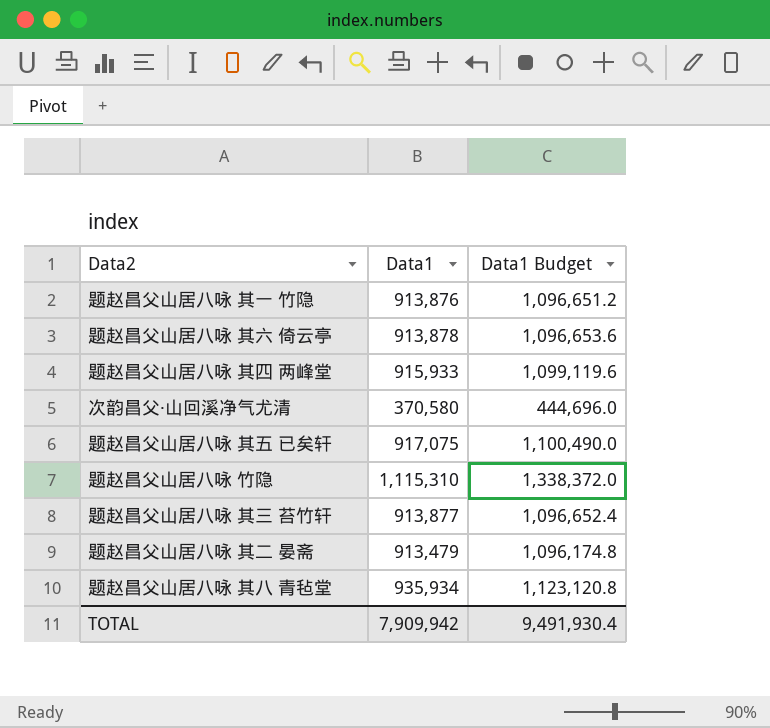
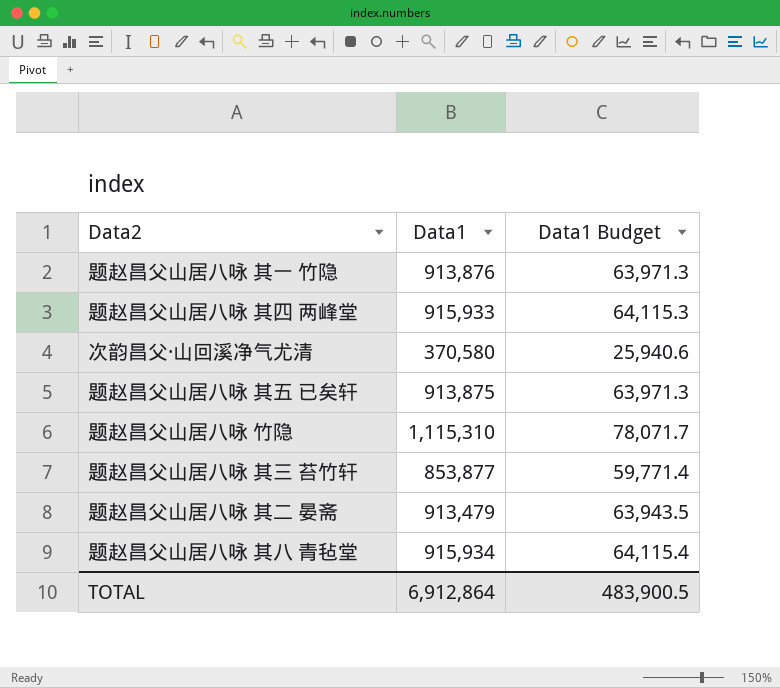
column Data1 Budget | formula: [Data1] * 1.2 -> [Data1] * 0.07
row 题赵昌父山居八咏 其六 倚云亭: 913,878 | 1,096,653.6 -> none
题赵昌父山居八咏 其五 已矣轩 | Data1: 917,075 -> 913,875
题赵昌父山居八咏 其三 苔竹轩 | Data1: 913,877 -> 853,877
题赵昌父山居八咏 其八 青毡堂 | Data1: 935,934 -> 915,934
TOTAL | Data1: 7,909,942 -> 6,912,864
TOTAL | Data1 Budget: 9,491,930.4 -> 483,900.5

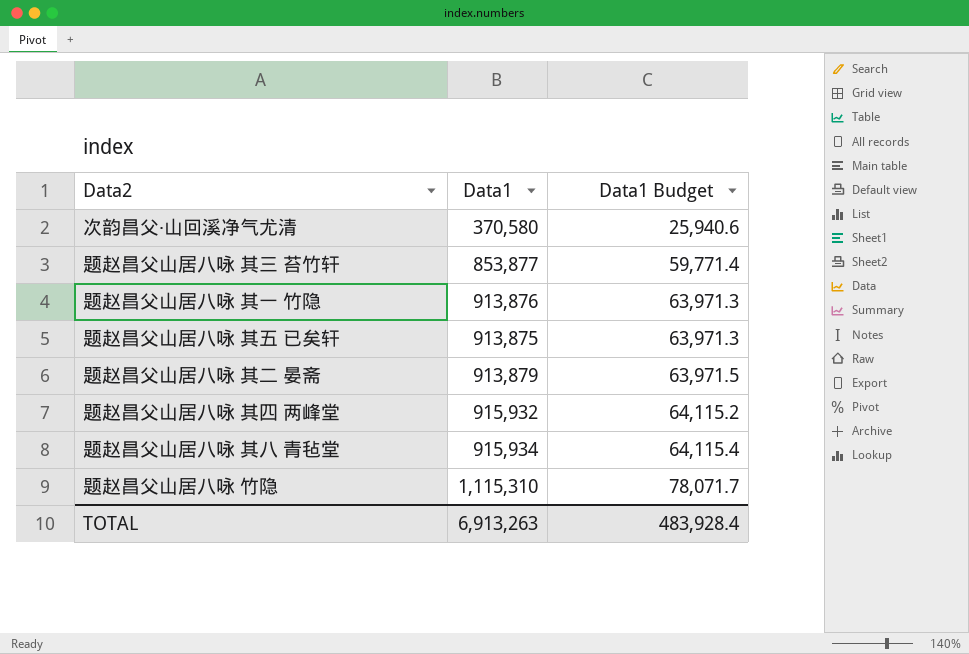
row order: none -> Data1 Budget ascending
题赵昌父山居八咏 其二 晏斋 | Data1: 913,479 -> 913,879
题赵昌父山居八咏 其二 晏斋 | Data1 Budget: 63,943.5 -> 63,971.5
题赵昌父山居八咏 其四 两峰堂 | Data1: 915,933 -> 915,932
题赵昌父山居八咏 其四 两峰堂 | Data1 Budget: 64,115.3 -> 64,115.2
TOTAL | Data1: 6,912,864 -> 6,913,263
TOTAL | Data1 Budget: 483,900.5 -> 483,928.4

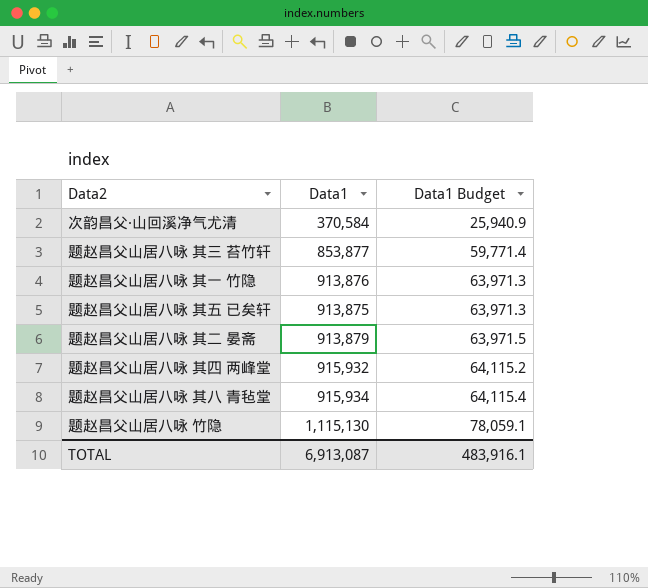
次韵昌父·山回溪净气尤清 | Data1: 370,580 -> 370,584
次韵昌父·山回溪净气尤清 | Data1 Budget: 25,940.6 -> 25,940.9
题赵昌父山居八咏 竹隐 | Data1: 1,115,310 -> 1,115,130
题赵昌父山居八咏 竹隐 | Data1 Budget: 78,071.7 -> 78,059.1
TOTAL | Data1: 6,913,263 -> 6,913,087
TOTAL | Data1 Budget: 483,928.4 -> 483,916.1

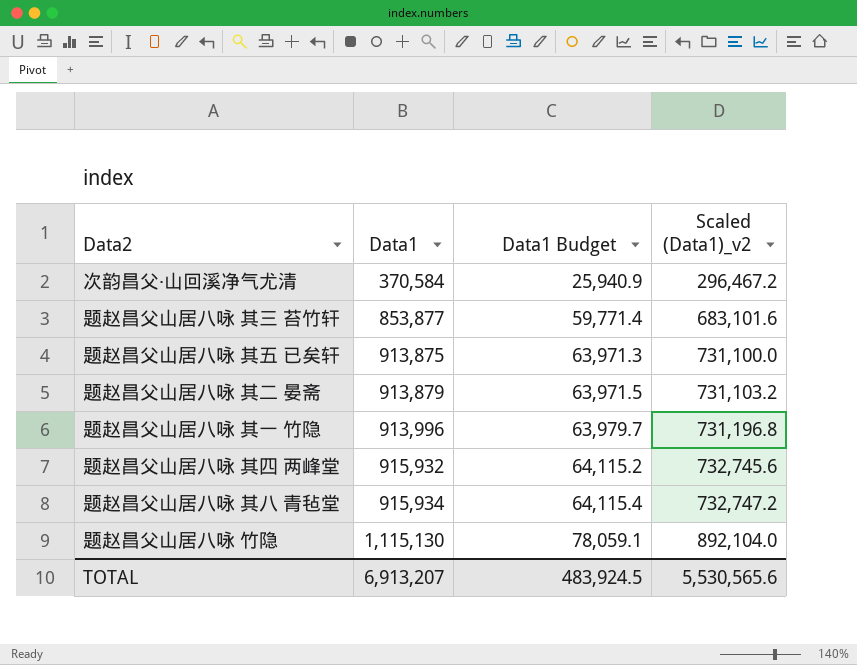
row order: Data1 Budget ascending -> Data1 ascending
column Scaled (Data1)_v2 | formula: none -> [Data1] * 0.8
题赵昌父山居八咏 其一 竹隐 | Data1: 913,876 -> 913,996
题赵昌父山居八咏 其一 竹隐 | Data1 Budget: 63,971.3 -> 63,979.7
TOTAL | Data1: 6,913,087 -> 6,913,207
TOTAL | Data1 Budget: 483,916.1 -> 483,924.5

